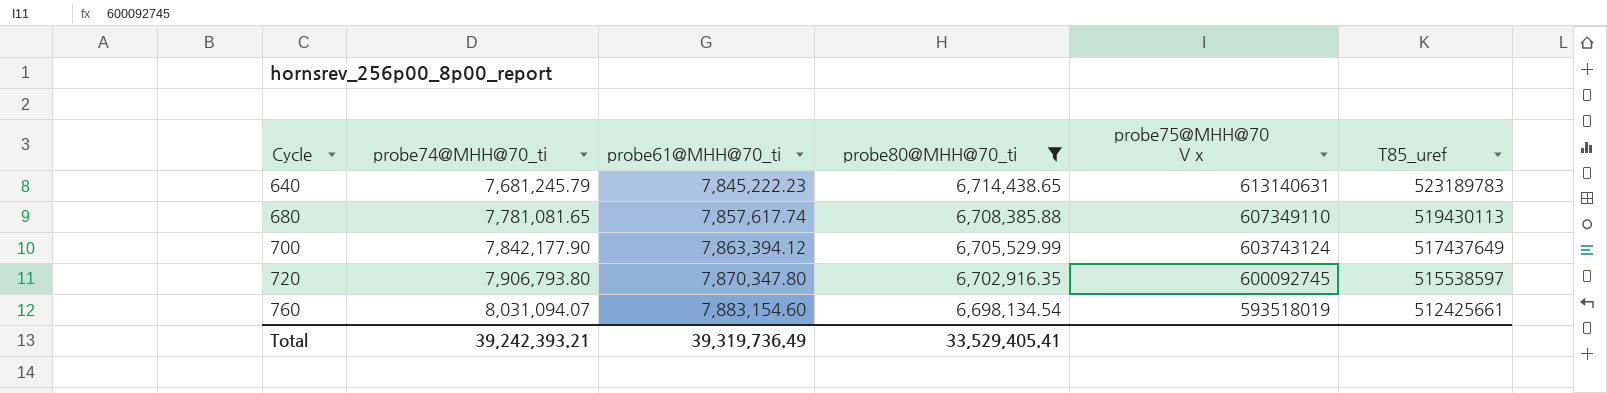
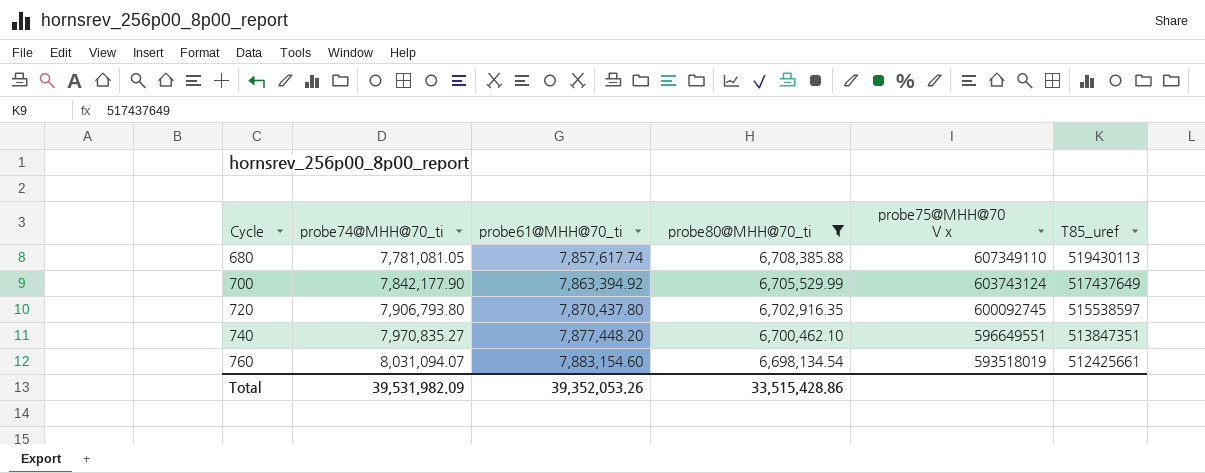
row 640: 7,681,245.79 | 7,845,222.23 | 6,714,438.65 | 613140631 | 523189783 -> none
680 | probe74@MHH@70_ti: 7,781,081.65 -> 7,781,081.05
700 | probe61@MHH@70_ti: 7,863,394.12 -> 7,863,394.92
720 | probe61@MHH@70_ti: 7,870,347.80 -> 7,870,437.80
row 740: none -> 7,970,835.27 | 7,877,448.20 | 6,700,462.10 | 596649551 | 513847351
Total | probe74@MHH@70_ti: 39,242,393.21 -> 39,531,982.09
Total | probe61@MHH@70_ti: 39,319,736.49 -> 39,352,053.26
Total | probe80@MHH@70_ti: 33,529,405.41 -> 33,515,428.86

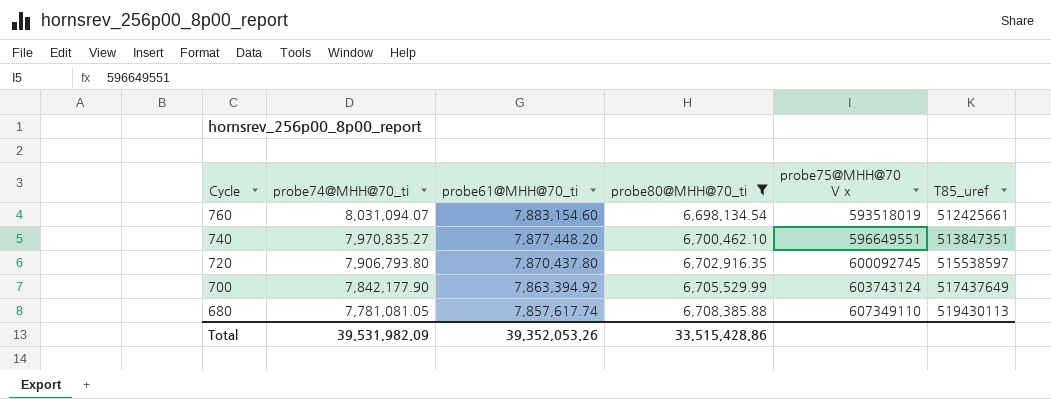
row order: Cycle ascending -> Cycle descending

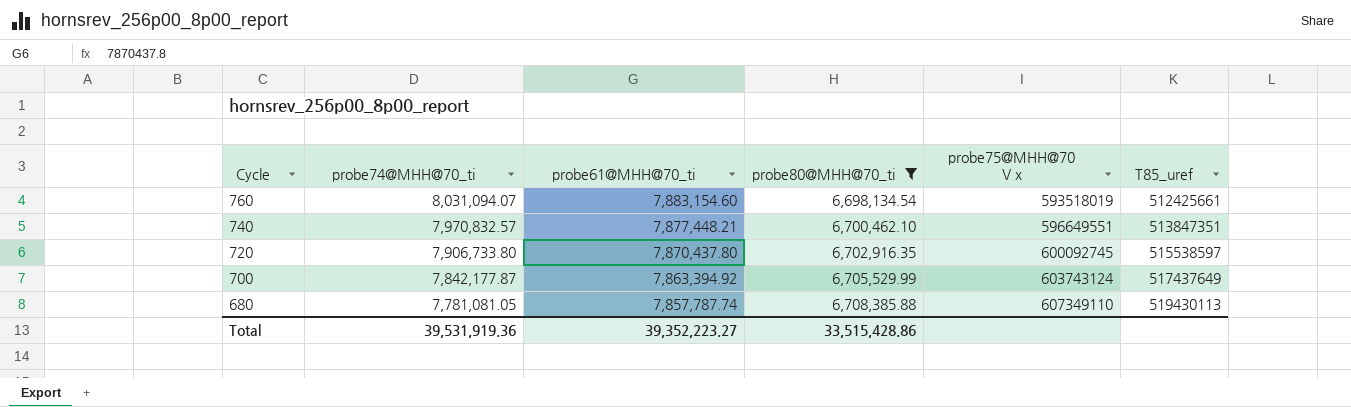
740 | probe74@MHH@70_ti: 7,970,835.27 -> 7,970,832.57
740 | probe61@MHH@70_ti: 7,877,448.20 -> 7,877,448.21
720 | probe74@MHH@70_ti: 7,906,793.80 -> 7,906,733.80
700 | probe74@MHH@70_ti: 7,842,177.90 -> 7,842,177.87
680 | probe61@MHH@70_ti: 7,857,617.74 -> 7,857,787.74
Total | probe74@MHH@70_ti: 39,531,982.09 -> 39,531,919.36
Total | probe61@MHH@70_ti: 39,352,053.26 -> 39,352,223.27

